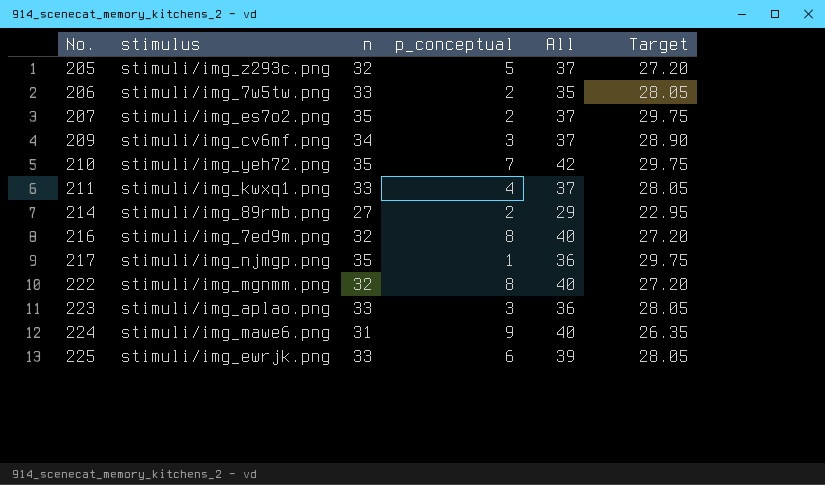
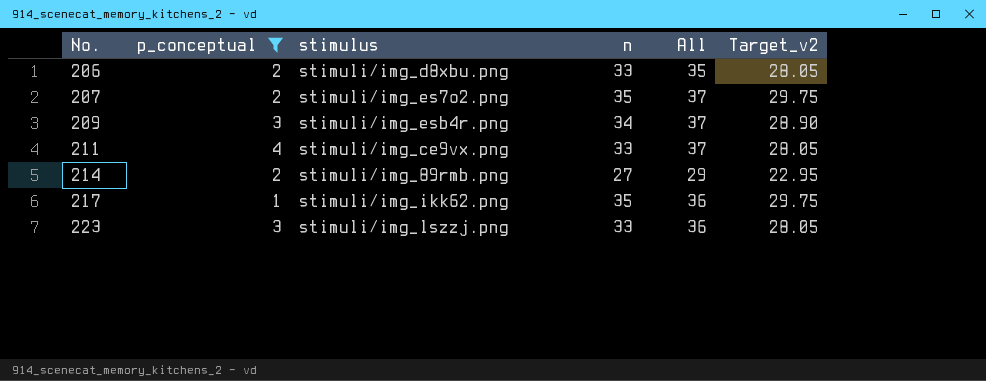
filter: none -> p_conceptual <= 4
column p_conceptual | position: 4 -> 2
column name: Target -> Target_v2
206 | stimulus: stimuli/img_7w5tw.png -> stimuli/img_d8xbu.png
209 | stimulus: stimuli/img_cv6mf.png -> stimuli/img_esb4r.png
211 | stimulus: stimuli/img_kwxq1.png -> stimuli/img_ce9vx.png
217 | stimulus: stimuli/img_njmgp.png -> stimuli/img_ikk62.png
223 | stimulus: stimuli/img_aplao.png -> stimuli/img_lszzj.png

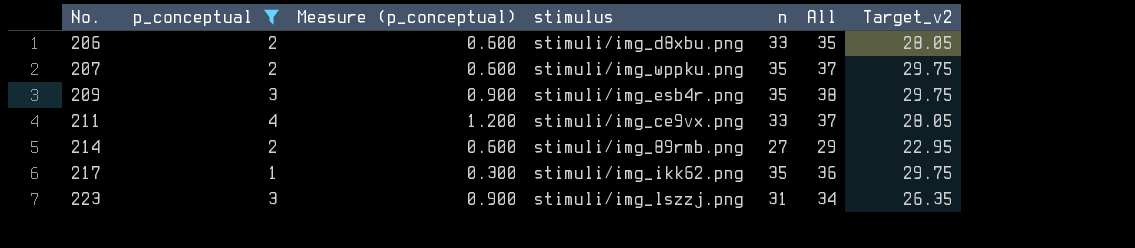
column Measure (p_conceptual) | formula: none -> [p_conceptual] * 0.3
207 | stimulus: stimuli/img_es7o2.png -> stimuli/img_wppku.png
209 | n: 34 -> 35
209 | All: 37 -> 38
209 | Target_v2: 28.90 -> 29.75
223 | n: 33 -> 31
223 | All: 36 -> 34
223 | Target_v2: 28.05 -> 26.35

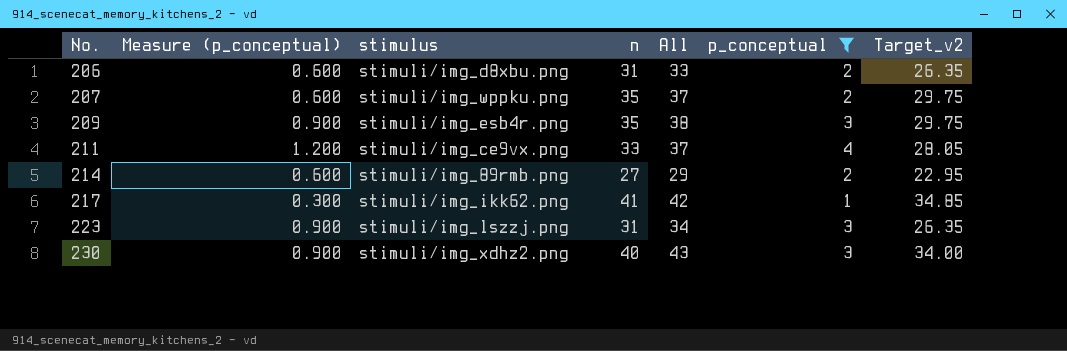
column p_conceptual | position: 2 -> 6
206 | n: 33 -> 31
206 | All: 35 -> 33
206 | Target_v2: 28.05 -> 26.35
217 | n: 35 -> 41
217 | All: 36 -> 42
217 | Target_v2: 29.75 -> 34.85
row 230: none -> 0.900 | stimuli/img_xdhz2.png | 40 | 43 | 3 | 34.00

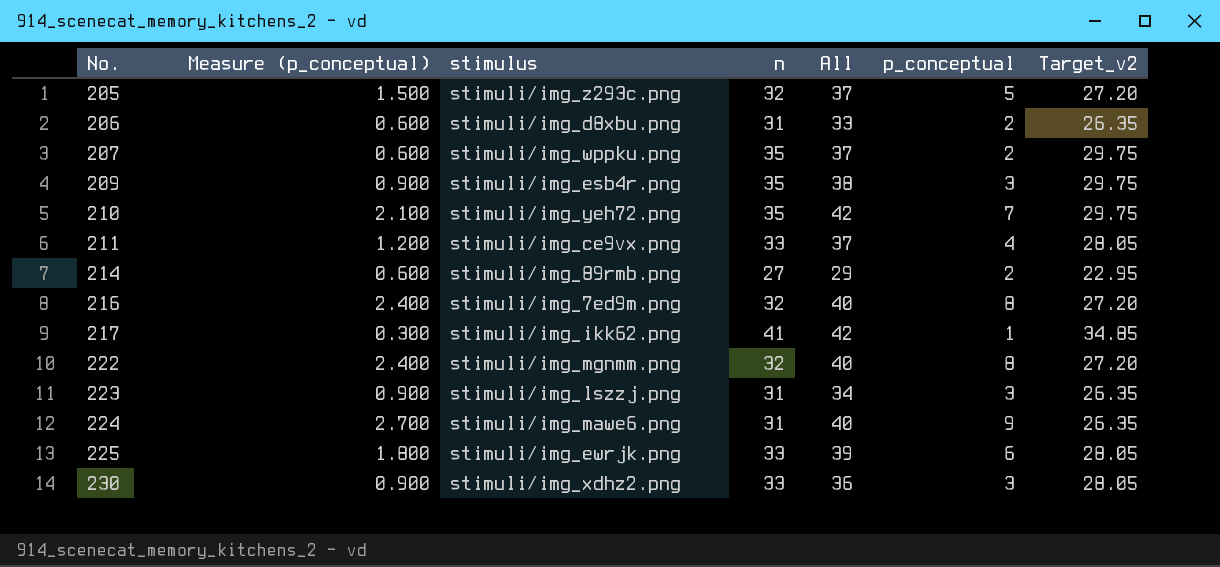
filter: p_conceptual <= 4 -> none
230 | n: 40 -> 33
230 | All: 43 -> 36
230 | Target_v2: 34.00 -> 28.05

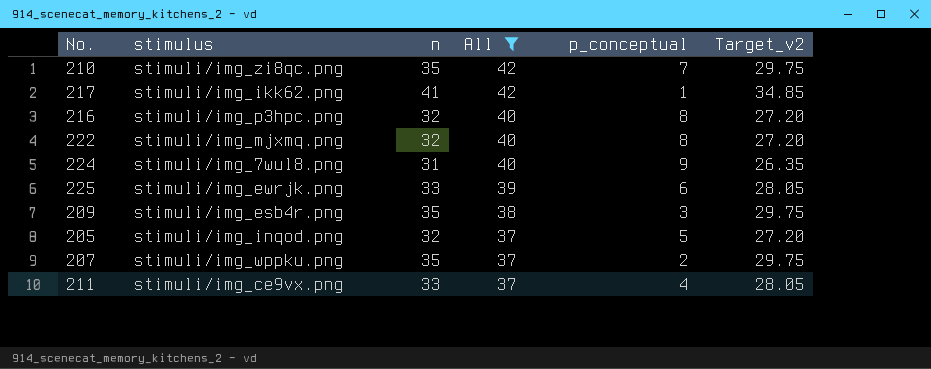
filter: none -> All >= 37
row order: No. ascending -> All descending
column Measure (p_conceptual) | formula: [p_conceptual] * 0.3 -> none
210 | stimulus: stimuli/img_yeh72.png -> stimuli/img_zi8qc.png
216 | stimulus: stimuli/img_7ed9m.png -> stimuli/img_p3hpc.png
222 | stimulus: stimuli/img_mgnmm.png -> stimuli/img_mjxmq.png
224 | stimulus: stimuli/img_mawe6.png -> stimuli/img_7wul8.png
205 | stimulus: stimuli/img_z293c.png -> stimuli/img_inqod.png

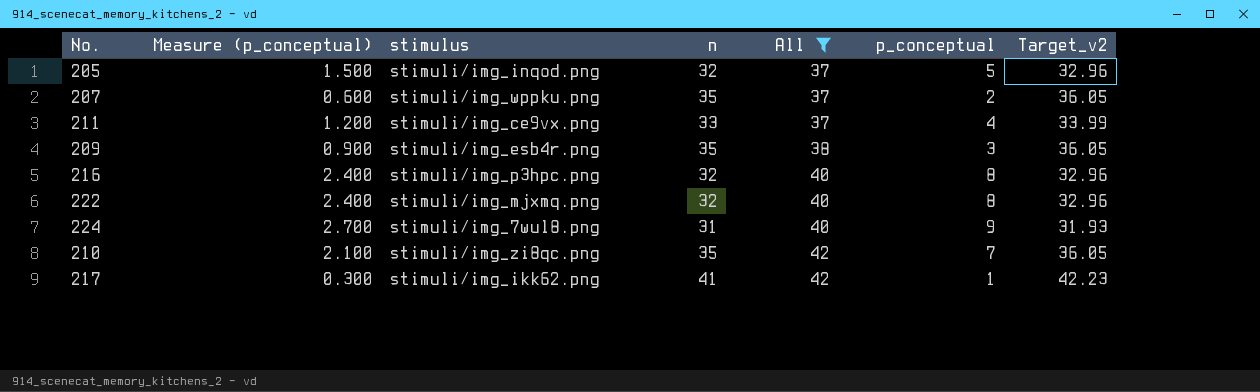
row order: All descending -> All ascending
column Measure (p_conceptual) | formula: none -> [p_conceptual] * 0.3
column Target_v2 | formula: [n] * 0.85 -> [n] * 1.03
row 225: stimuli/img_ewrjk.png | 33 | 39 | 6 | 28.05 -> none

